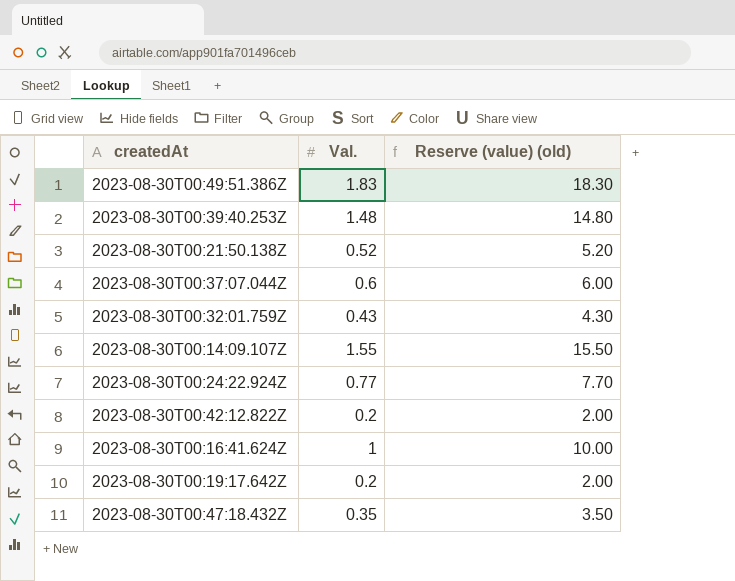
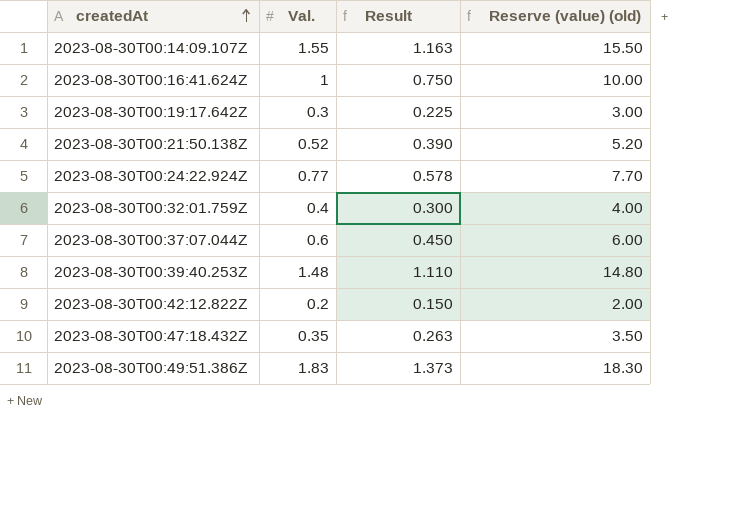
row order: none -> createdAt ascending
column Result | formula: none -> [Val.] * 0.75
2023-08-30T00:19:17.642Z | Val.: 0.2 -> 0.3
2023-08-30T00:19:17.642Z | Reserve (value) (old): 2.00 -> 3.00
2023-08-30T00:32:01.759Z | Val.: 0.43 -> 0.4
2023-08-30T00:32:01.759Z | Reserve (value) (old): 4.30 -> 4.00

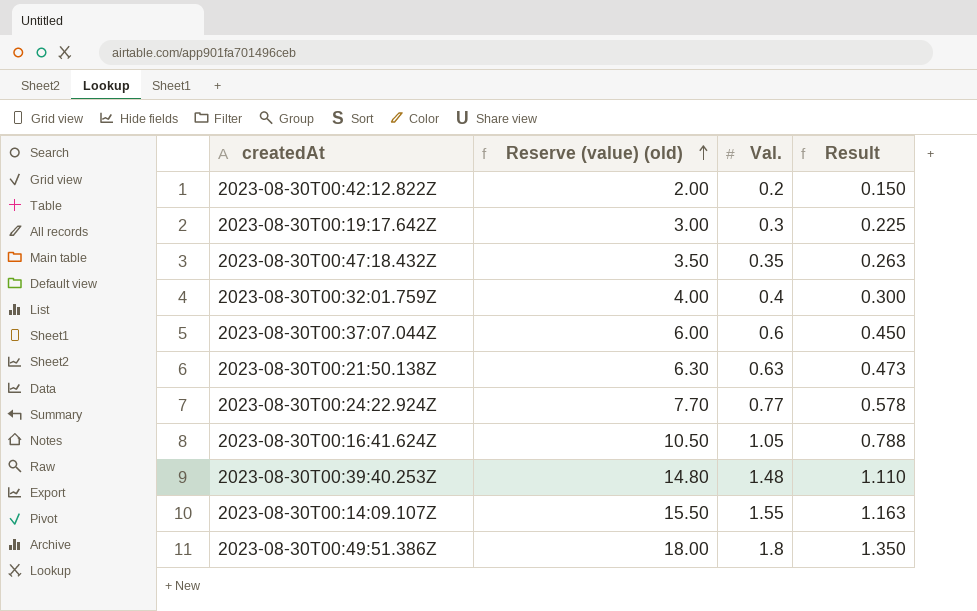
row order: createdAt ascending -> Reserve (value) (old) ascending
column Reserve (value) (old) | position: 4 -> 2
2023-08-30T00:21:50.138Z | Reserve (value) (old): 5.20 -> 6.30
2023-08-30T00:21:50.138Z | Val.: 0.52 -> 0.63
2023-08-30T00:21:50.138Z | Result: 0.390 -> 0.473
2023-08-30T00:16:41.624Z | Reserve (value) (old): 10.00 -> 10.50
2023-08-30T00:16:41.624Z | Val.: 1 -> 1.05
2023-08-30T00:16:41.624Z | Result: 0.750 -> 0.788
2023-08-30T00:49:51.386Z | Reserve (value) (old): 18.30 -> 18.00
2023-08-30T00:49:51.386Z | Val.: 1.83 -> 1.8
2023-08-30T00:49:51.386Z | Result: 1.373 -> 1.350

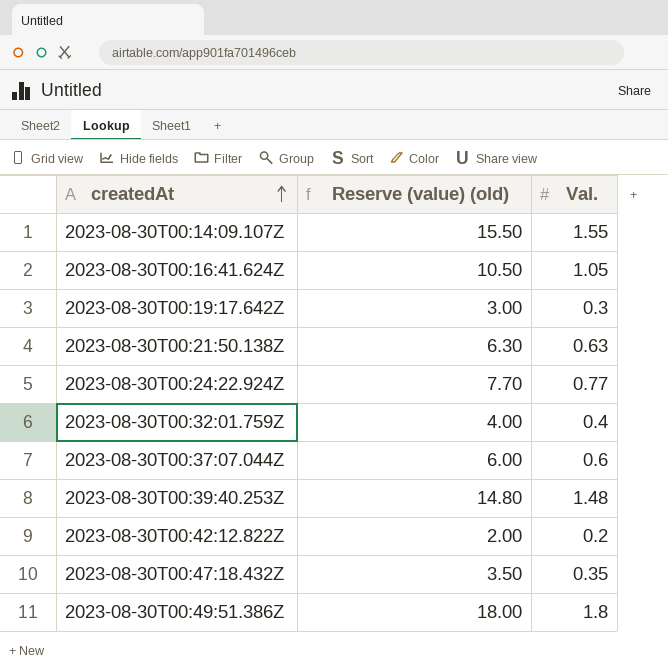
row order: Reserve (value) (old) ascending -> createdAt ascending
column Result | formula: [Val.] * 0.75 -> none

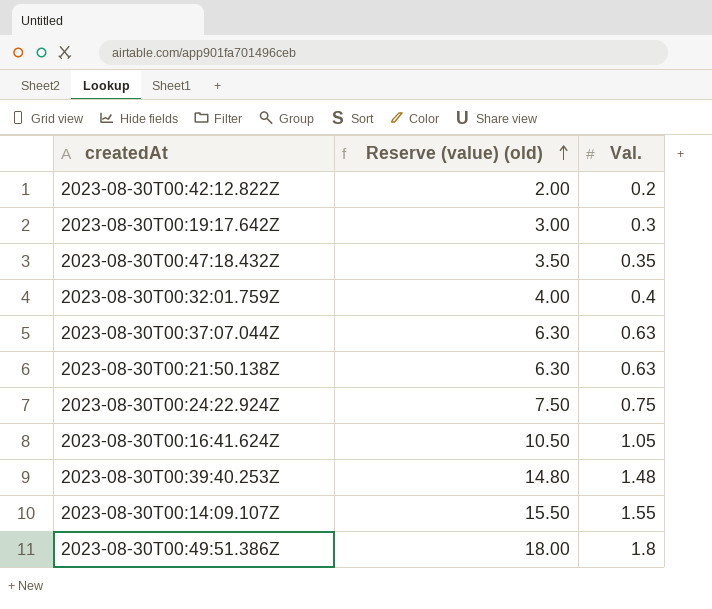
row order: createdAt ascending -> Reserve (value) (old) ascending
2023-08-30T00:37:07.044Z | Reserve (value) (old): 6.00 -> 6.30
2023-08-30T00:37:07.044Z | Val.: 0.6 -> 0.63
2023-08-30T00:24:22.924Z | Reserve (value) (old): 7.70 -> 7.50
2023-08-30T00:24:22.924Z | Val.: 0.77 -> 0.75

